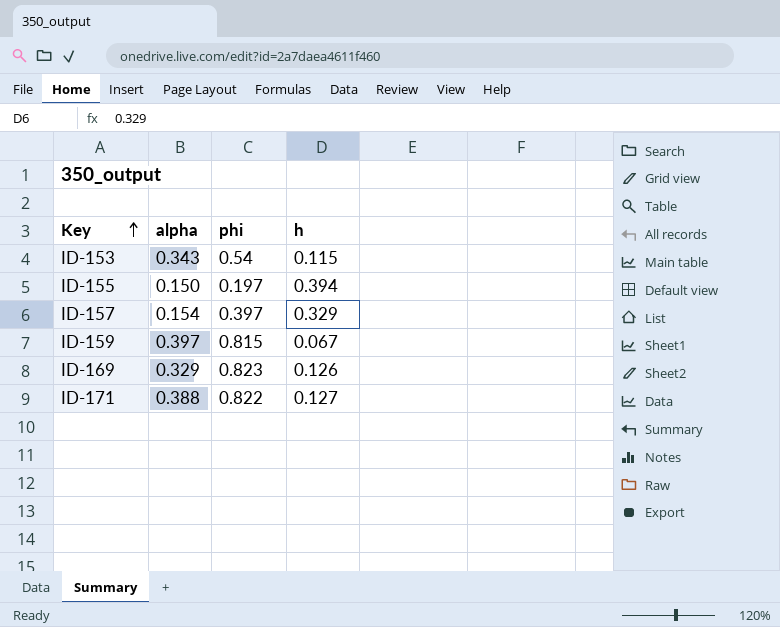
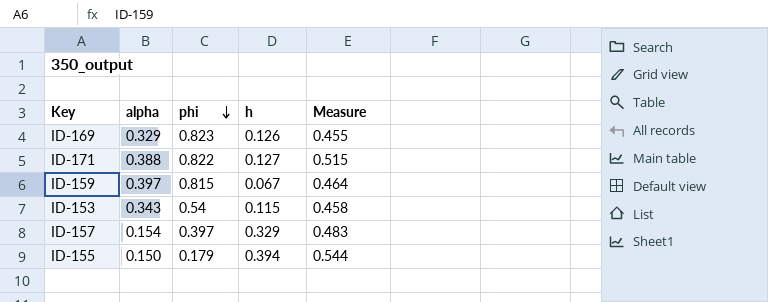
row order: Key ascending -> phi descending
column Measure | formula: none -> [alpha] + [h]
ID-155 | phi: 0.197 -> 0.179

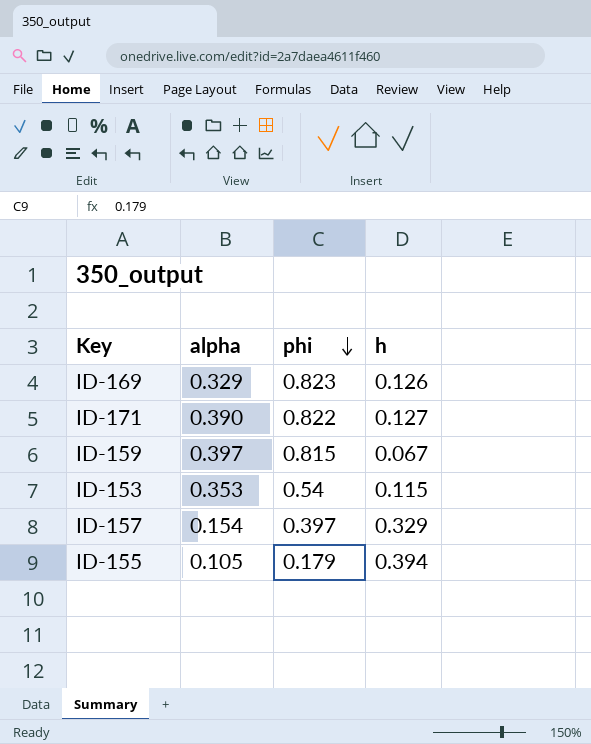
column Measure | formula: [alpha] + [h] -> none
ID-171 | alpha: 0.388 -> 0.390
ID-153 | alpha: 0.343 -> 0.353
ID-155 | alpha: 0.150 -> 0.105

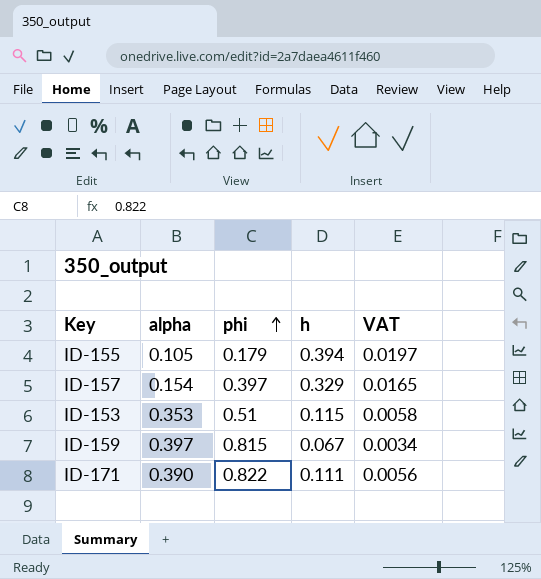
row order: phi descending -> phi ascending
column VAT | formula: none -> [h] * 0.05
row ID-169: 0.329 | 0.823 | 0.126 -> none
ID-153 | phi: 0.54 -> 0.51
ID-171 | h: 0.127 -> 0.111

